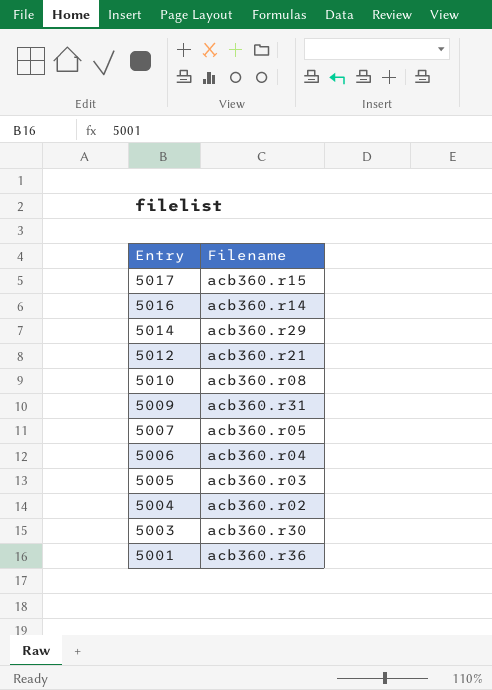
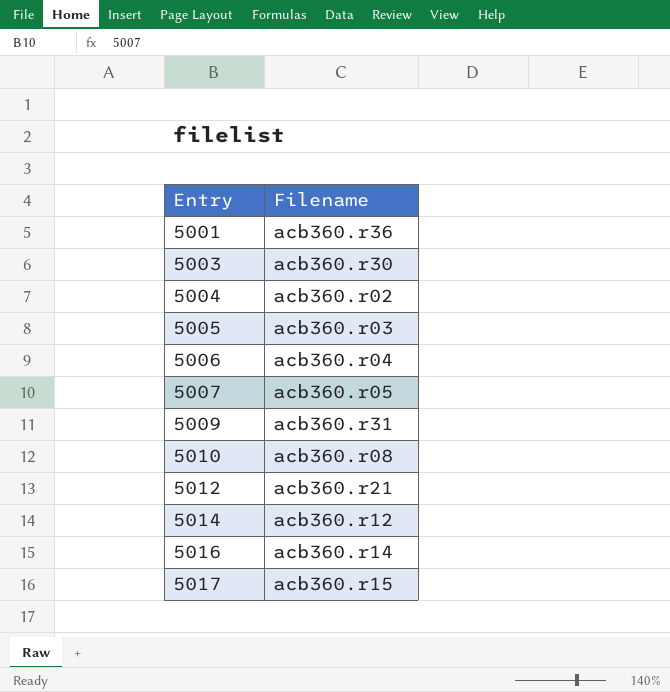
row order: Entry descending -> Entry ascending
5014 | Filename: acb360.r29 -> acb360.r12

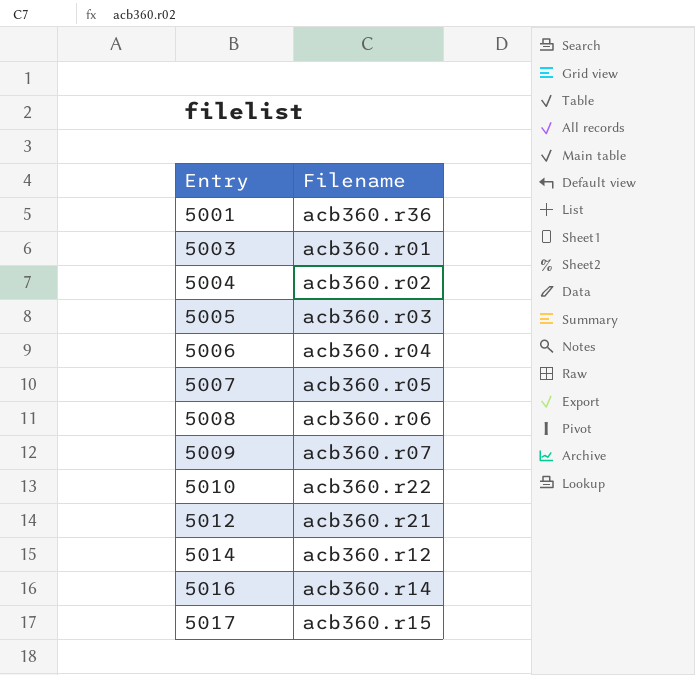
5003 | Filename: acb360.r30 -> acb360.r01
row 5008: none -> acb360.r06
5009 | Filename: acb360.r31 -> acb360.r07
5010 | Filename: acb360.r08 -> acb360.r22

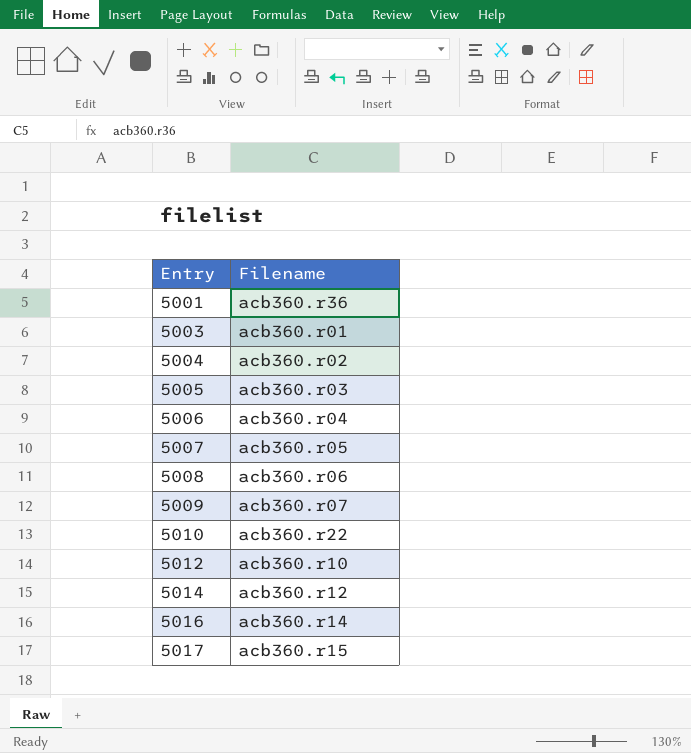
5012 | Filename: acb360.r21 -> acb360.r10

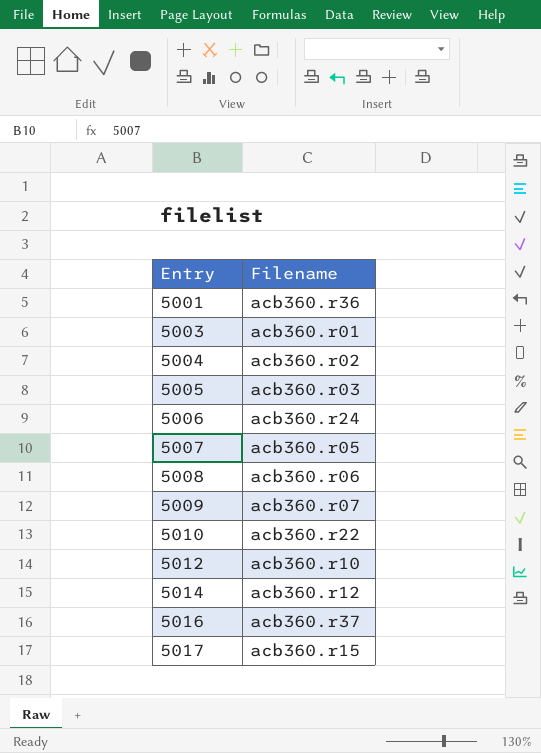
5006 | Filename: acb360.r04 -> acb360.r24
5016 | Filename: acb360.r14 -> acb360.r37

